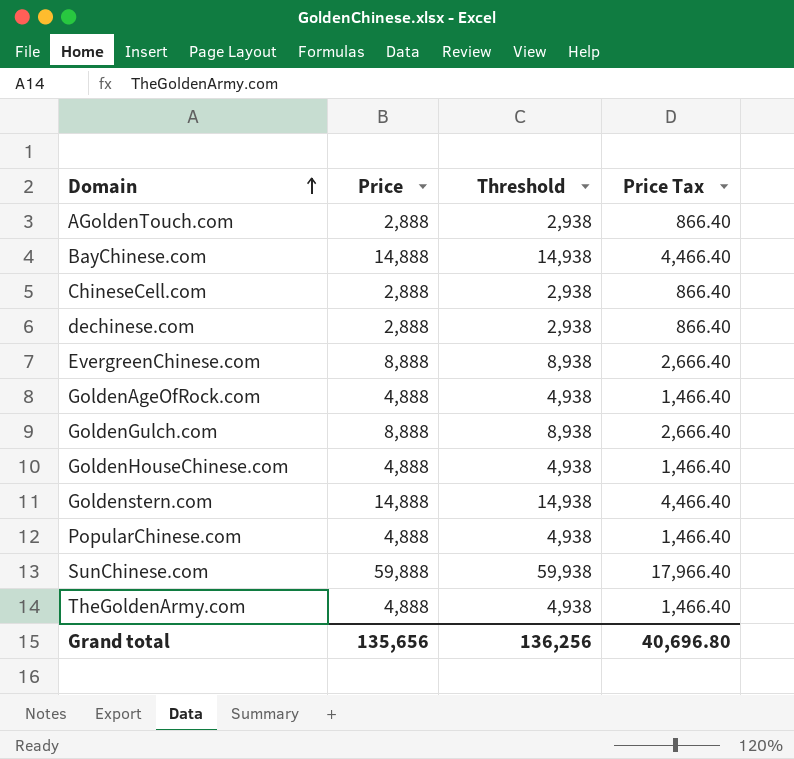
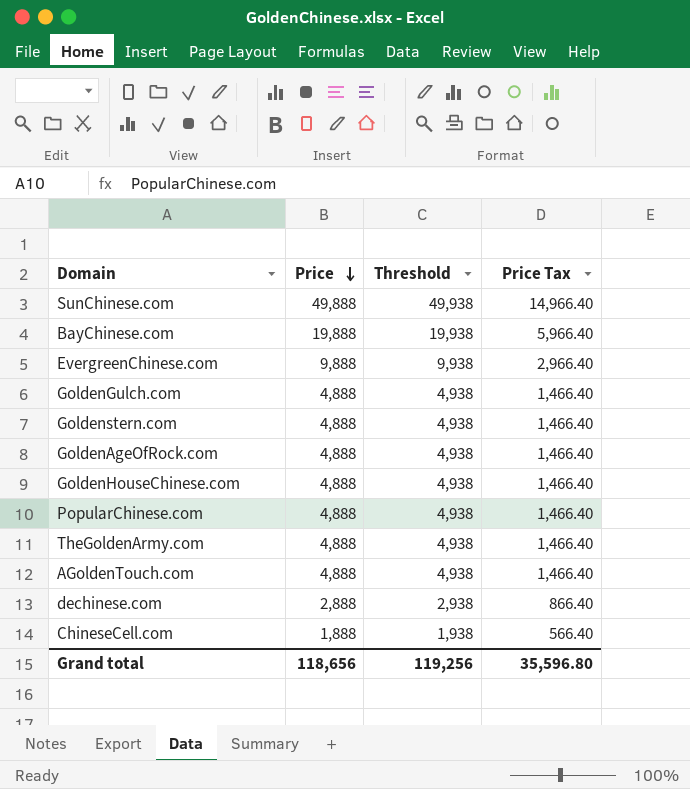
row order: Domain ascending -> Price descending
SunChinese.com | Price: 59,888 -> 49,888
SunChinese.com | Threshold: 59,938 -> 49,938
SunChinese.com | Price Tax: 17,966.40 -> 14,966.40
BayChinese.com | Price: 14,888 -> 19,888
BayChinese.com | Threshold: 14,938 -> 19,938
BayChinese.com | Price Tax: 4,466.40 -> 5,966.40
EvergreenChinese.com | Price: 8,888 -> 9,888
EvergreenChinese.com | Threshold: 8,938 -> 9,938
EvergreenChinese.com | Price Tax: 2,666.40 -> 2,966.40
GoldenGulch.com | Price: 8,888 -> 4,888
GoldenGulch.com | Threshold: 8,938 -> 4,938
GoldenGulch.com | Price Tax: 2,666.40 -> 1,466.40
Goldenstern.com | Price: 14,888 -> 4,888
Goldenstern.com | Threshold: 14,938 -> 4,938
Goldenstern.com | Price Tax: 4,466.40 -> 1,466.40
AGoldenTouch.com | Price: 2,888 -> 4,888
AGoldenTouch.com | Threshold: 2,938 -> 4,938
AGoldenTouch.com | Price Tax: 866.40 -> 1,466.40
ChineseCell.com | Price: 2,888 -> 1,888
ChineseCell.com | Threshold: 2,938 -> 1,938
ChineseCell.com | Price Tax: 866.40 -> 566.40
Grand total | Price: 135,656 -> 118,656
Grand total | Threshold: 136,256 -> 119,256
Grand total | Price Tax: 40,696.80 -> 35,596.80

